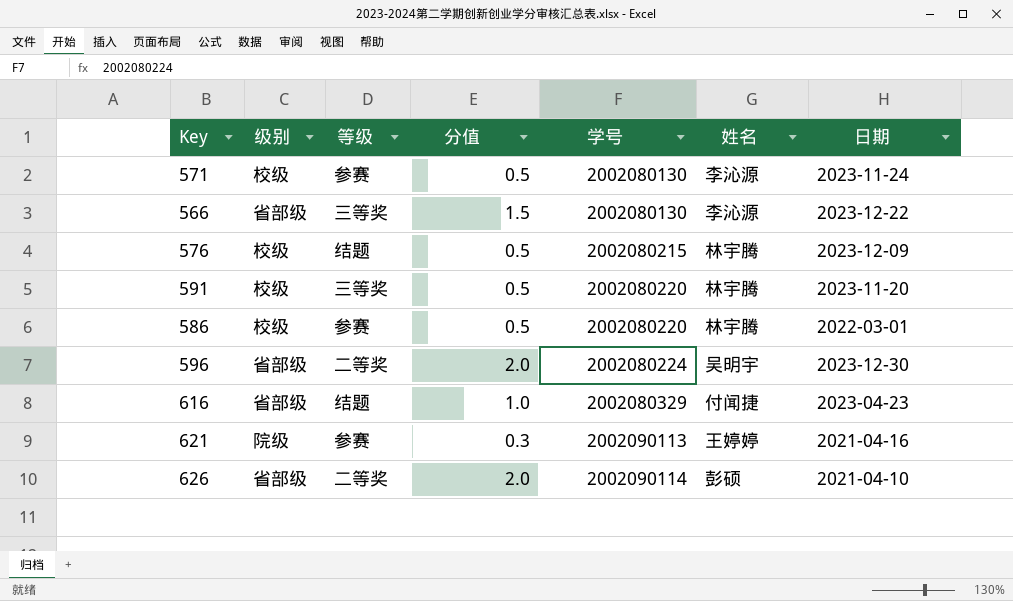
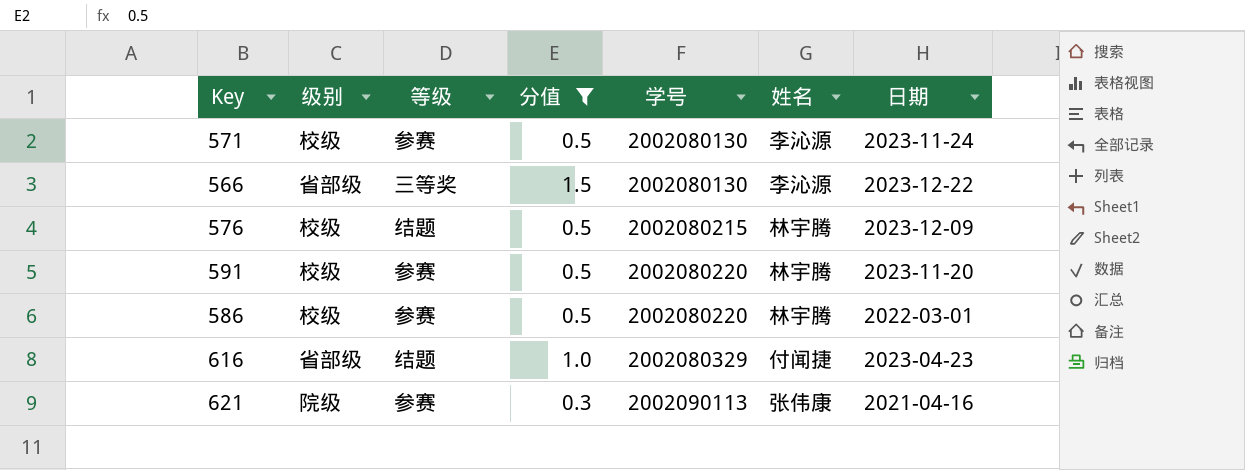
filter: none -> 分值 != 2.0
591 | 等级: 三等奖 -> 参赛
621 | 姓名: 王婷婷 -> 张伟康

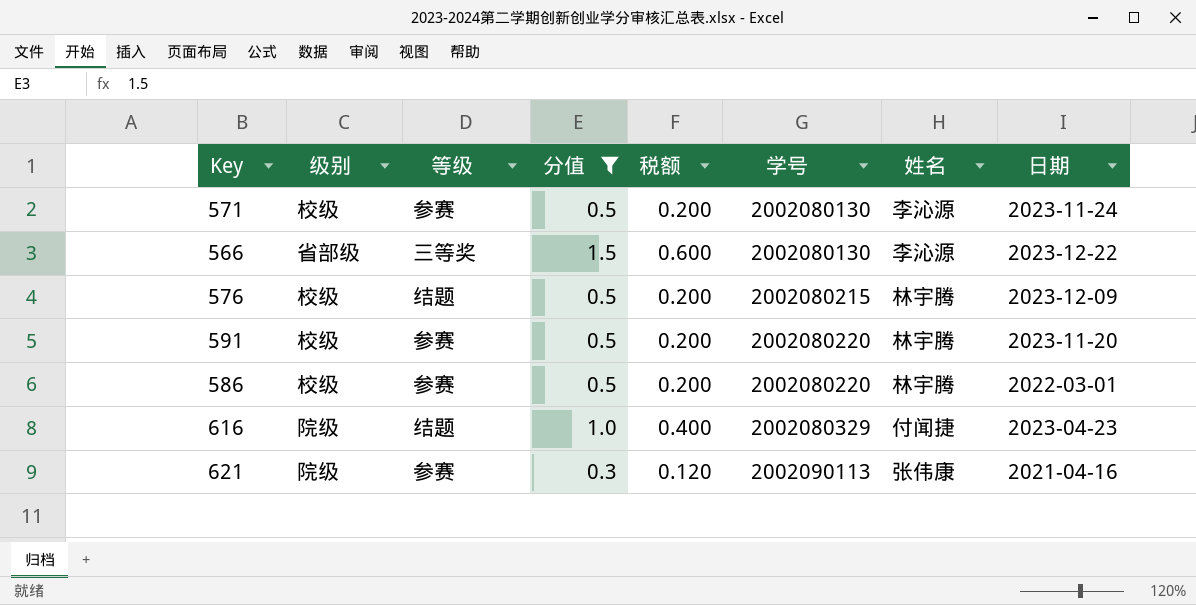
column 税额 | formula: none -> [分值] * 0.4
616 | 级别: 省部级 -> 院级

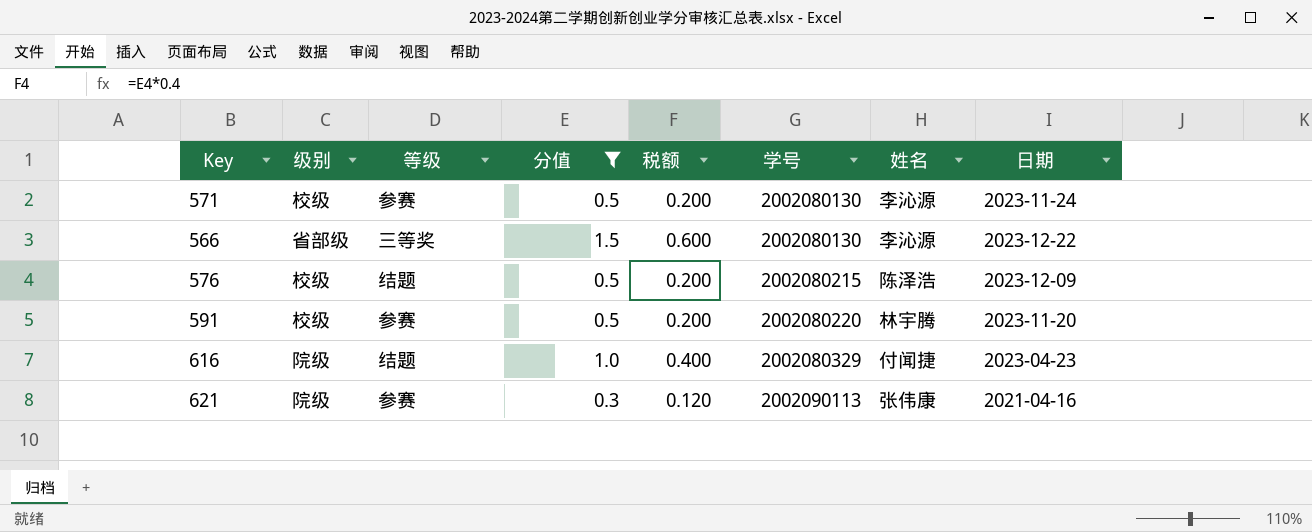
row 586: 校级 | 参赛 | 0.5 | 0.200 | 2002080220 | 林宇腾 | 2022-03-01 -> none
576 | 姓名: 林宇腾 -> 陈泽浩

